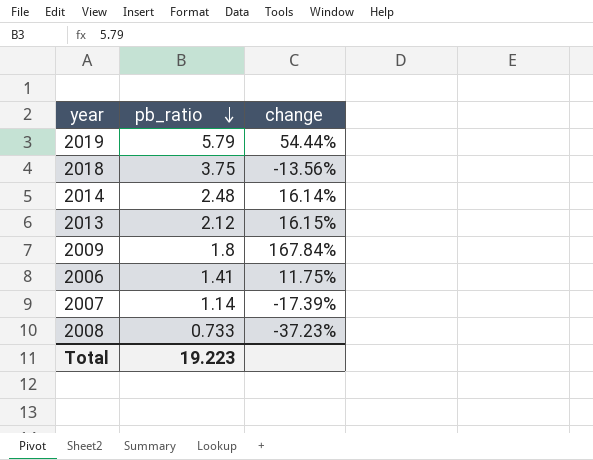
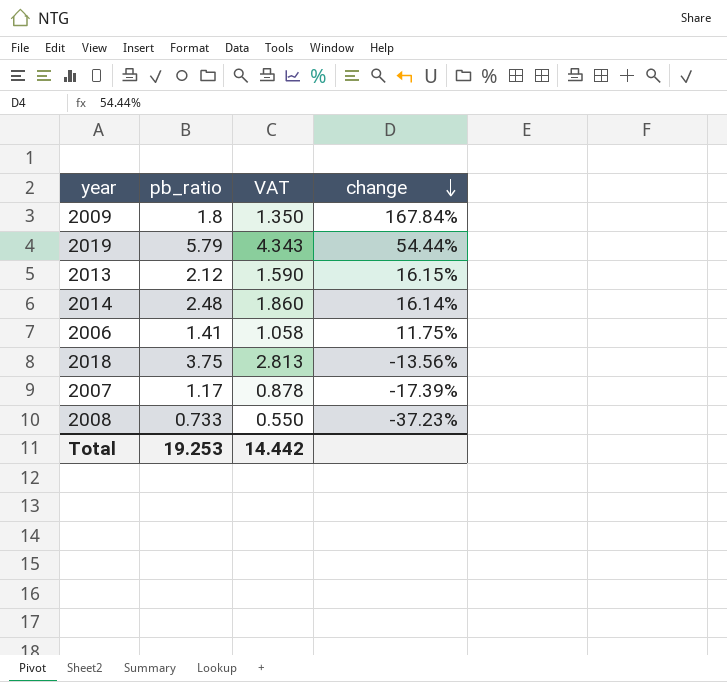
row order: pb_ratio descending -> change descending
column VAT | formula: none -> [pb_ratio] * 0.75
2007 | pb_ratio: 1.14 -> 1.17
Total | pb_ratio: 19.223 -> 19.253

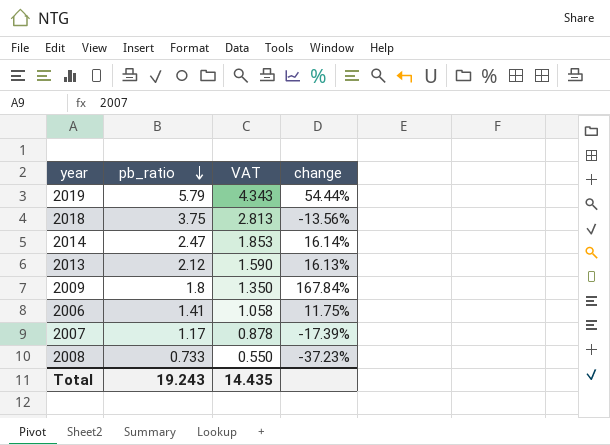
row order: change descending -> pb_ratio descending
2014 | pb_ratio: 2.48 -> 2.47
2014 | VAT: 1.860 -> 1.853
2013 | change: 16.15% -> 16.13%
Total | pb_ratio: 19.253 -> 19.243
Total | VAT: 14.442 -> 14.435

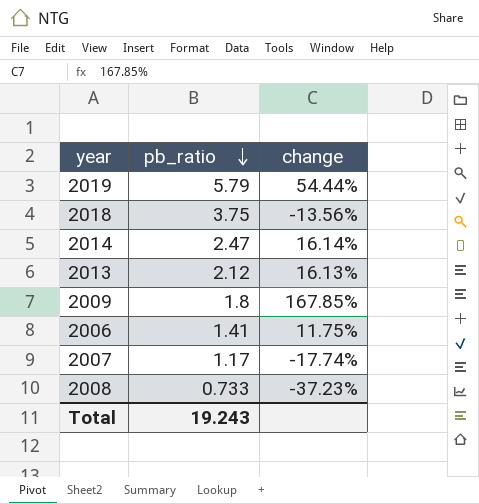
column VAT | formula: [pb_ratio] * 0.75 -> none
2009 | change: 167.84% -> 167.85%
2007 | change: -17.39% -> -17.74%

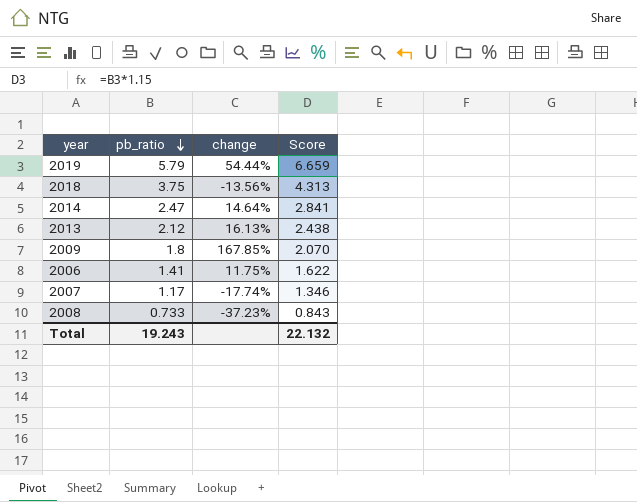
column Score | formula: none -> [pb_ratio] * 1.15
2014 | change: 16.14% -> 14.64%

